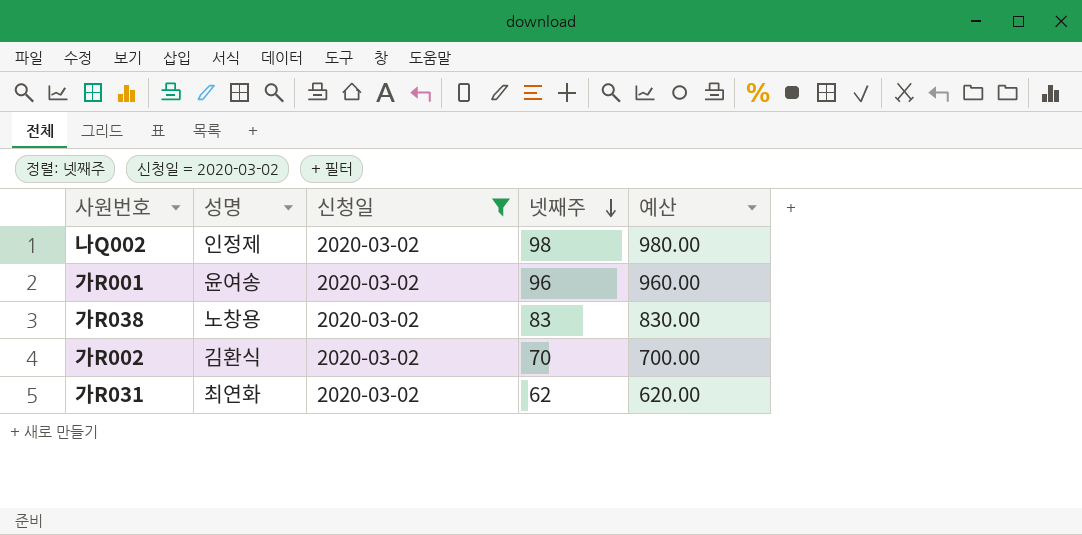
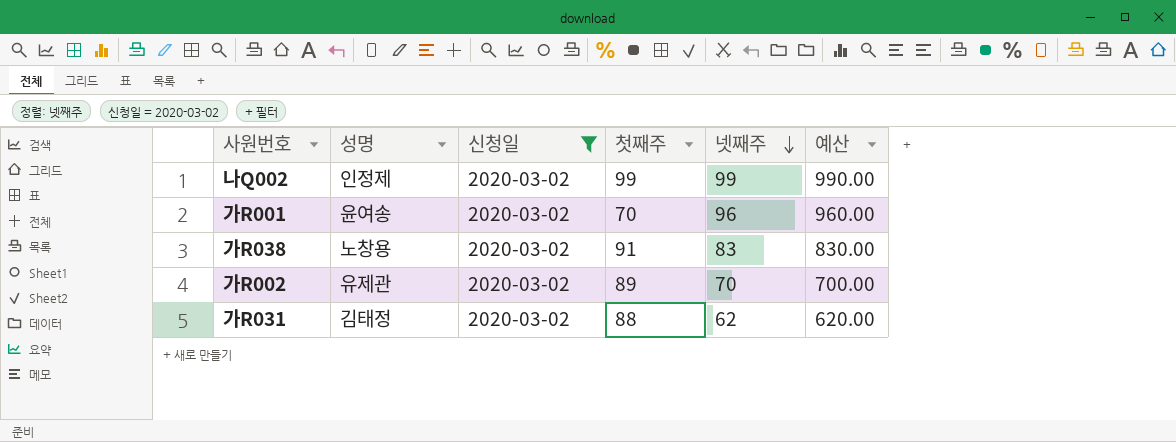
column 첫째주 | position: none -> 4
나Q002 | 넷째주: 98 -> 99
나Q002 | 예산: 980.00 -> 990.00
가R002 | 성명: 김환식 -> 유제관
가R031 | 성명: 최연화 -> 김태정

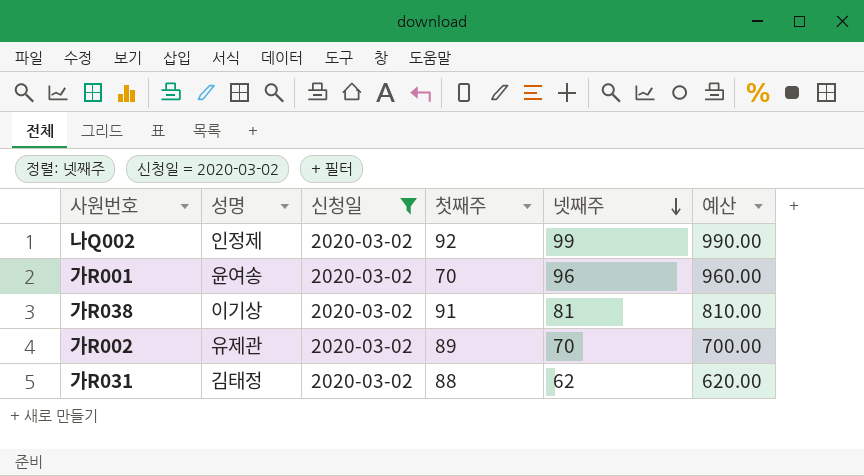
나Q002 | 첫째주: 99 -> 92
가R038 | 성명: 노창용 -> 이기상
가R038 | 넷째주: 83 -> 81
가R038 | 예산: 830.00 -> 810.00

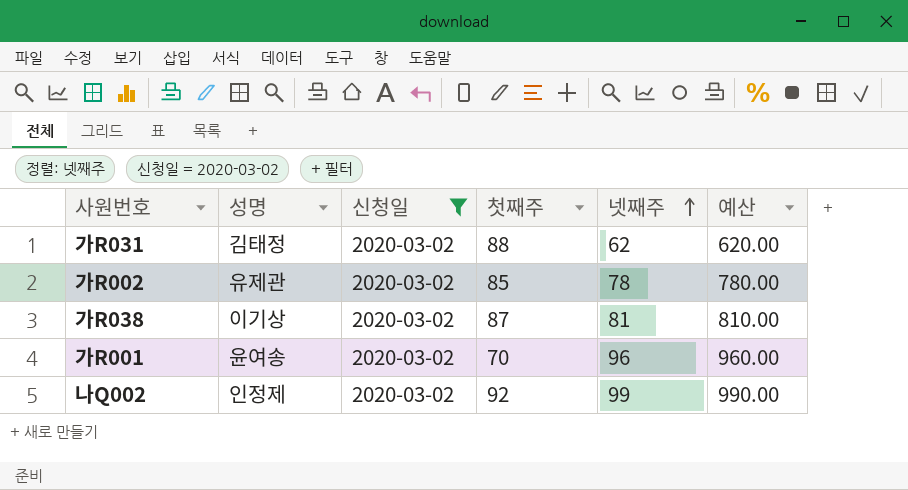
row order: 넷째주 descending -> 넷째주 ascending
가R002 | 첫째주: 89 -> 85
가R002 | 넷째주: 70 -> 78
가R002 | 예산: 700.00 -> 780.00
가R038 | 첫째주: 91 -> 87

